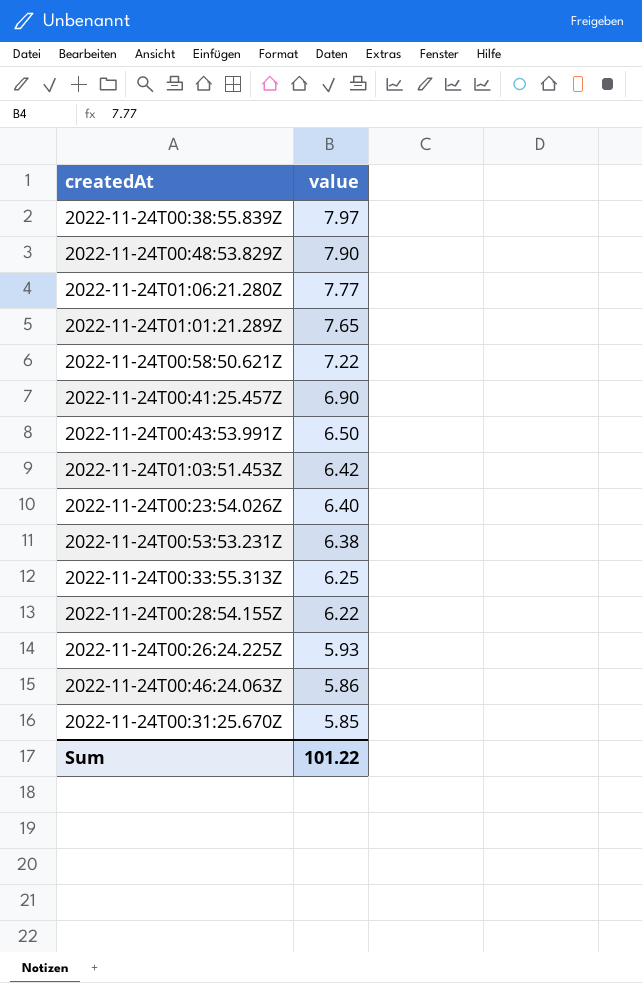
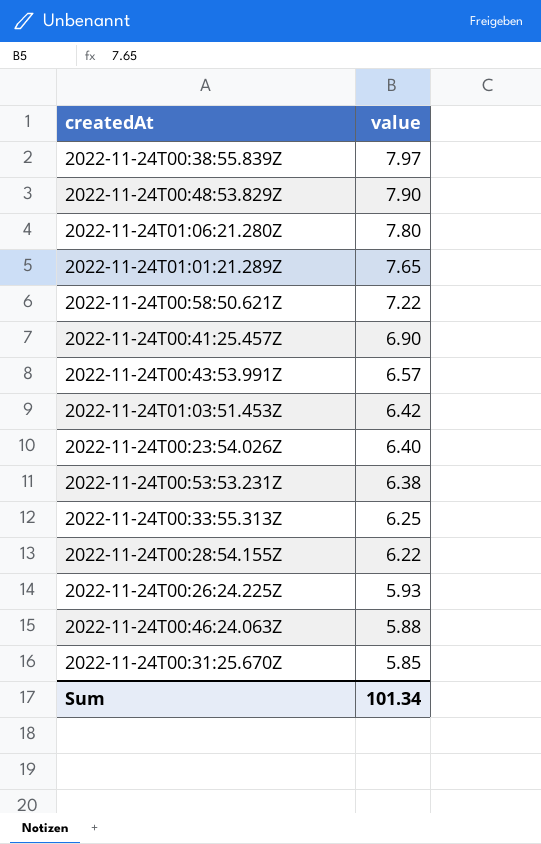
2022-11-24T01:06:21.280Z | value: 7.77 -> 7.80
2022-11-24T00:43:53.991Z | value: 6.50 -> 6.57
2022-11-24T00:46:24.063Z | value: 5.86 -> 5.88
Sum | value: 101.22 -> 101.34

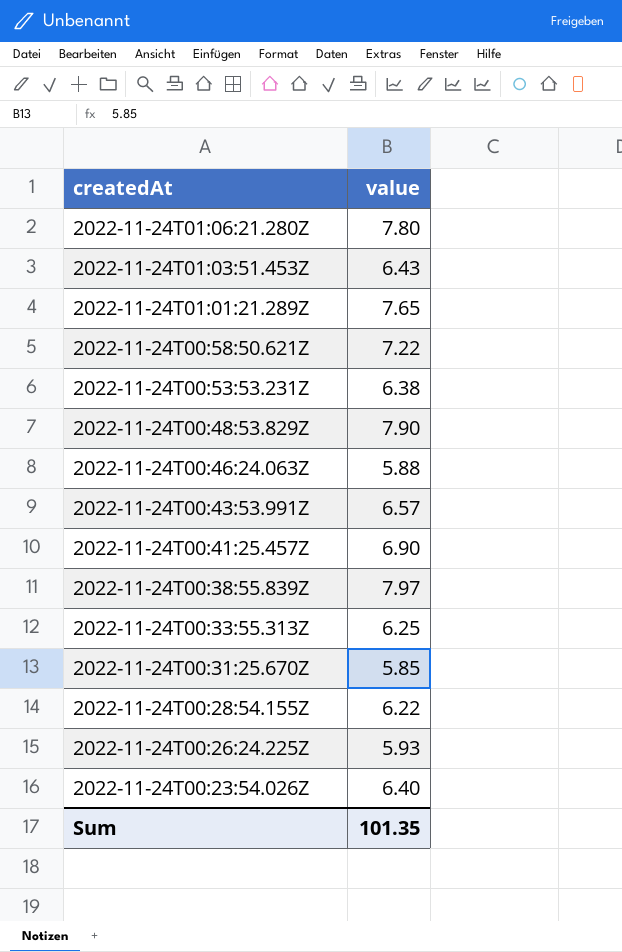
row order: value descending -> createdAt descending
2022-11-24T01:03:51.453Z | value: 6.42 -> 6.43
Sum | value: 101.34 -> 101.35

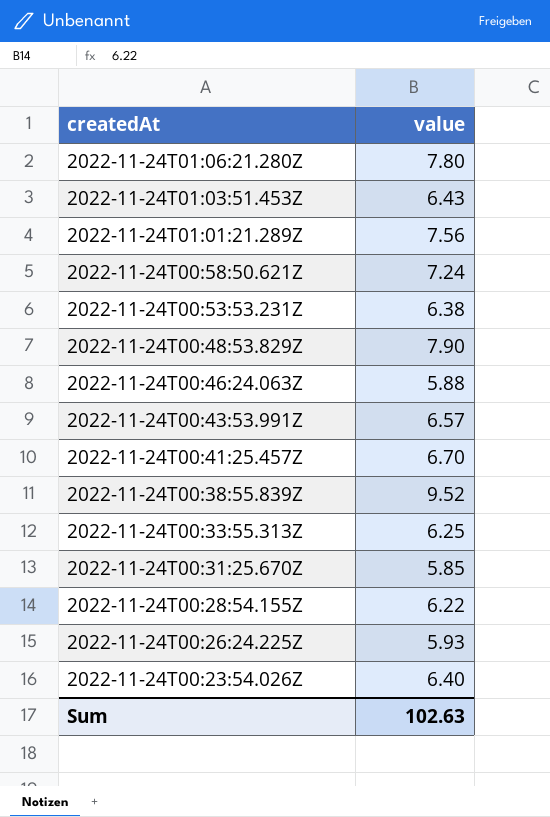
2022-11-24T01:01:21.289Z | value: 7.65 -> 7.56
2022-11-24T00:58:50.621Z | value: 7.22 -> 7.24
2022-11-24T00:41:25.457Z | value: 6.90 -> 6.70
2022-11-24T00:38:55.839Z | value: 7.97 -> 9.52
Sum | value: 101.35 -> 102.63

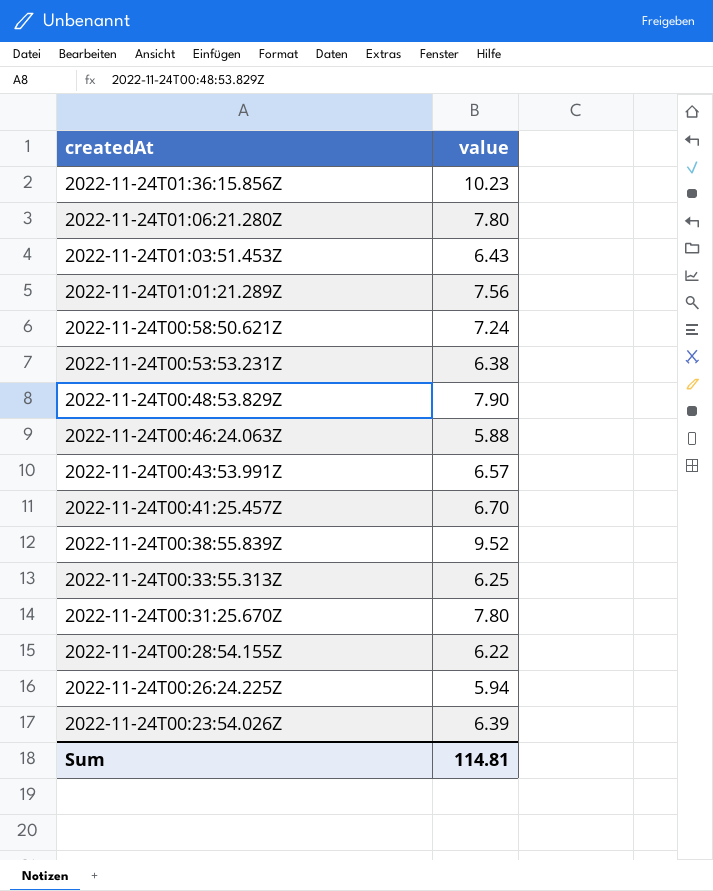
row 2022-11-24T01:36:15.856Z: none -> 10.23
2022-11-24T00:31:25.670Z | value: 5.85 -> 7.80
2022-11-24T00:26:24.225Z | value: 5.93 -> 5.94
2022-11-24T00:23:54.026Z | value: 6.40 -> 6.39
Sum | value: 102.63 -> 114.81

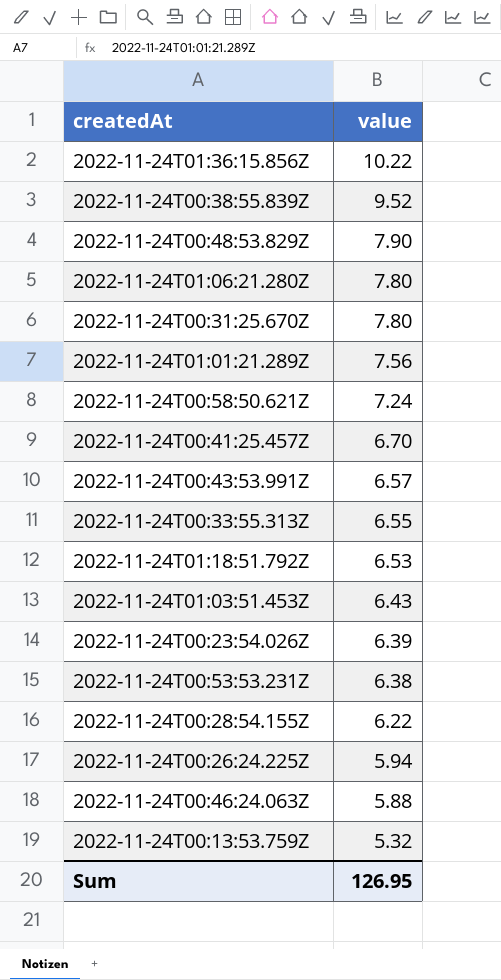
row order: createdAt descending -> value descending
2022-11-24T01:36:15.856Z | value: 10.23 -> 10.22
2022-11-24T00:33:55.313Z | value: 6.25 -> 6.55
row 2022-11-24T01:18:51.792Z: none -> 6.53
row 2022-11-24T00:13:53.759Z: none -> 5.32
Sum | value: 114.81 -> 126.95

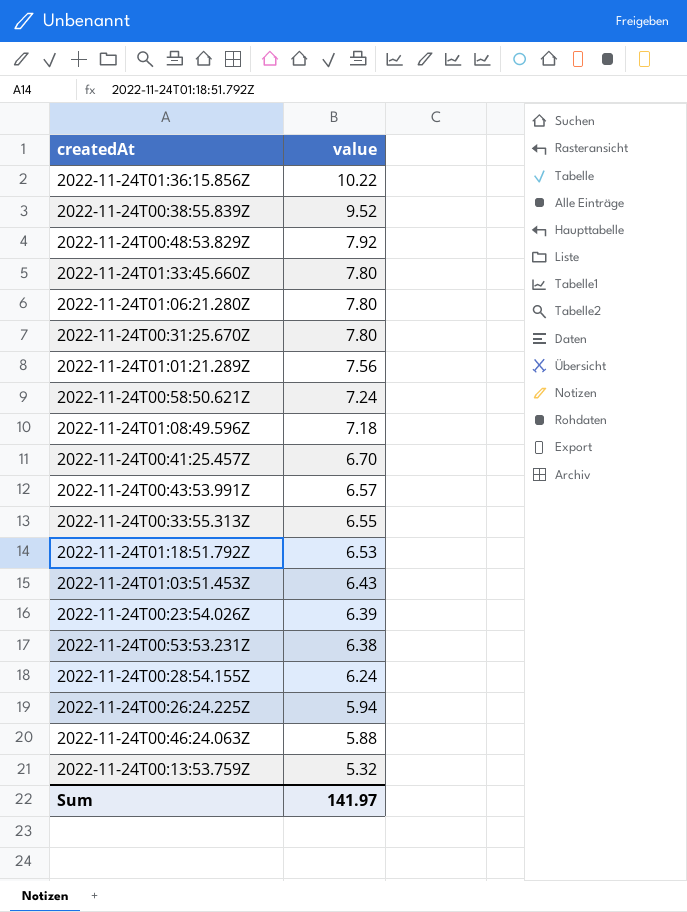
2022-11-24T00:48:53.829Z | value: 7.90 -> 7.92
row 2022-11-24T01:33:45.660Z: none -> 7.80
row 2022-11-24T01:08:49.596Z: none -> 7.18
2022-11-24T00:28:54.155Z | value: 6.22 -> 6.24
Sum | value: 126.95 -> 141.97

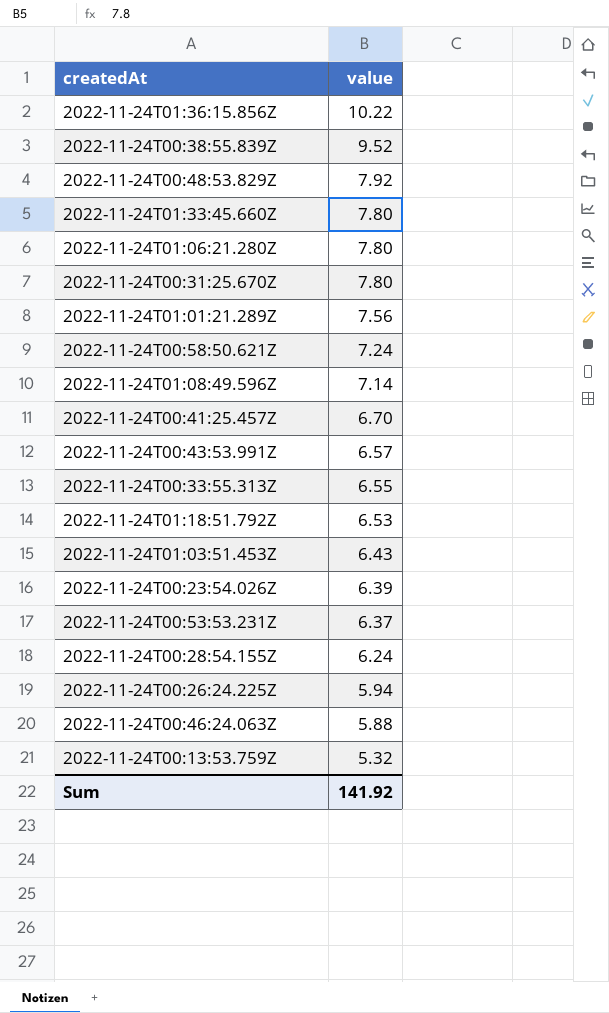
2022-11-24T01:08:49.596Z | value: 7.18 -> 7.14
2022-11-24T00:53:53.231Z | value: 6.38 -> 6.37
Sum | value: 141.97 -> 141.92

